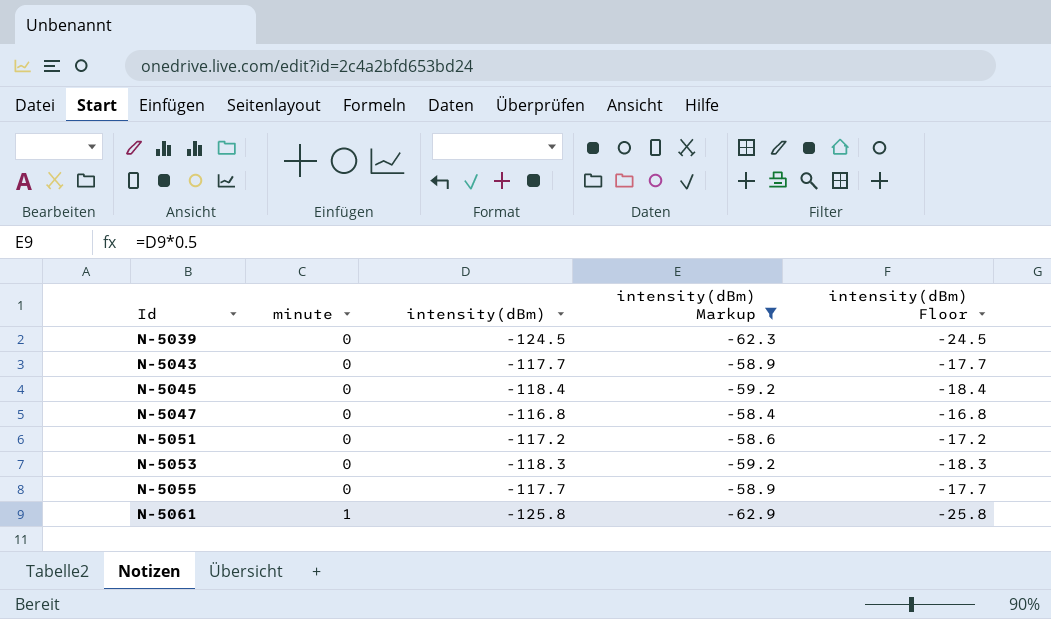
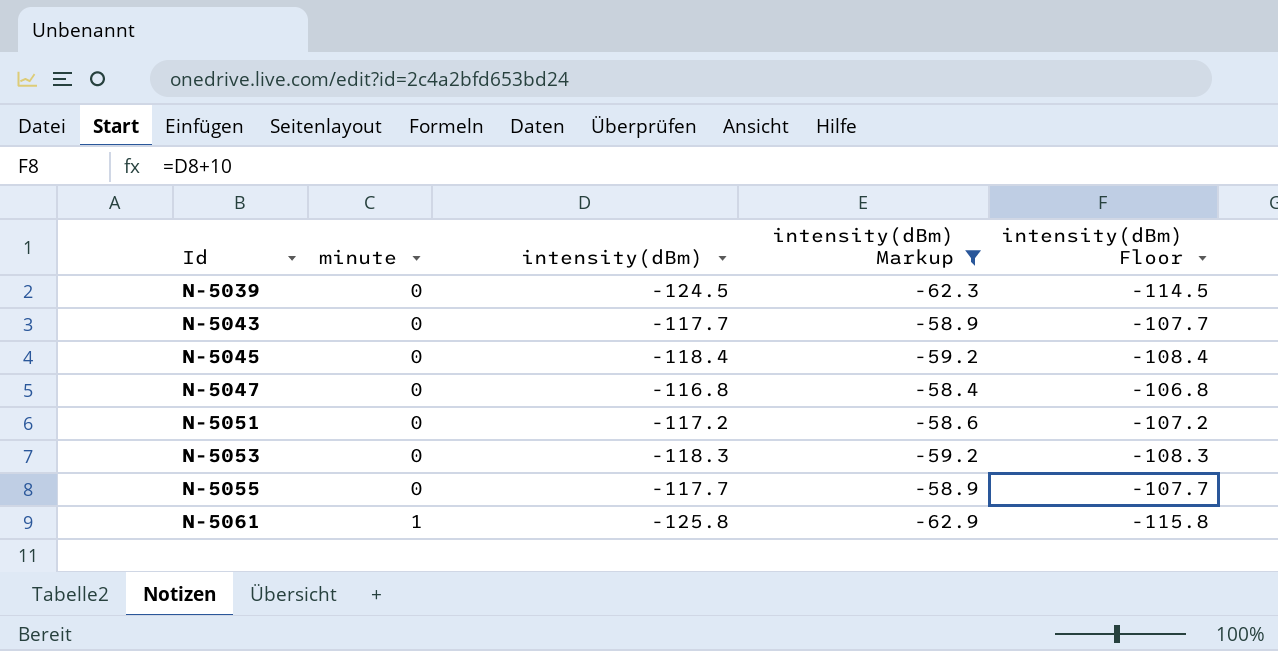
column intensity(dBm) Floor | formula: [intensity(dBm)] + 100 -> [intensity(dBm)] + 10

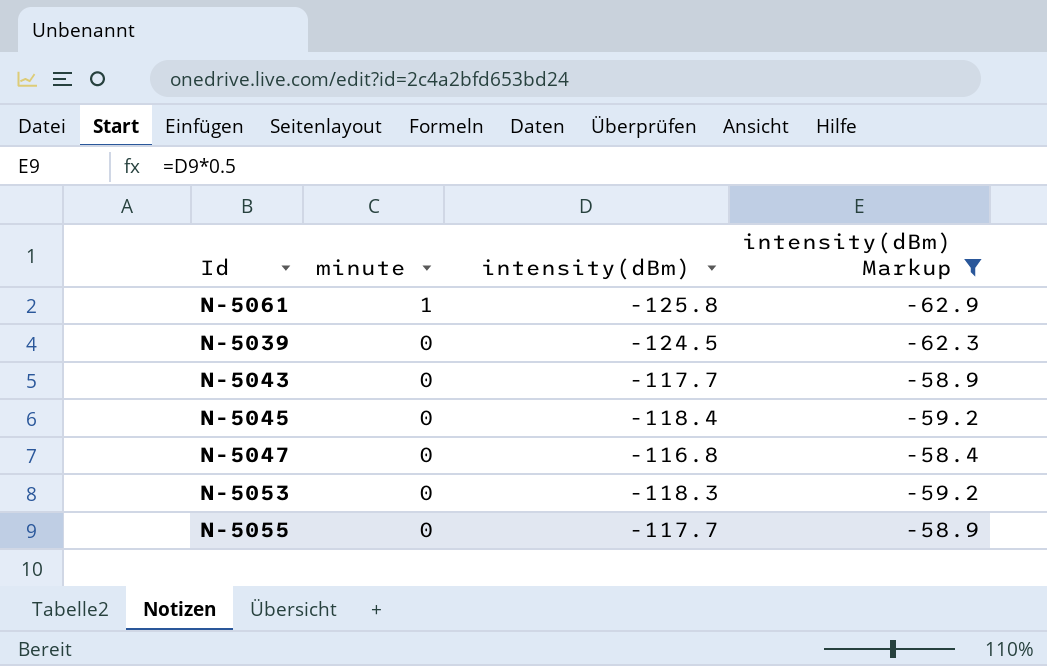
row order: Id ascending -> minute descending
column intensity(dBm) Floor | formula: [intensity(dBm)] + 10 -> none
row N-5051: 0 | -117.2 | -58.6 | -107.2 -> none

